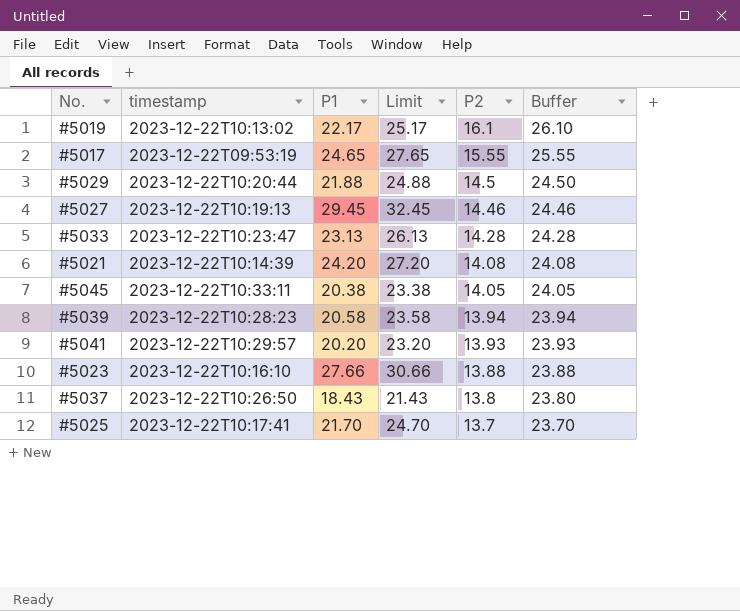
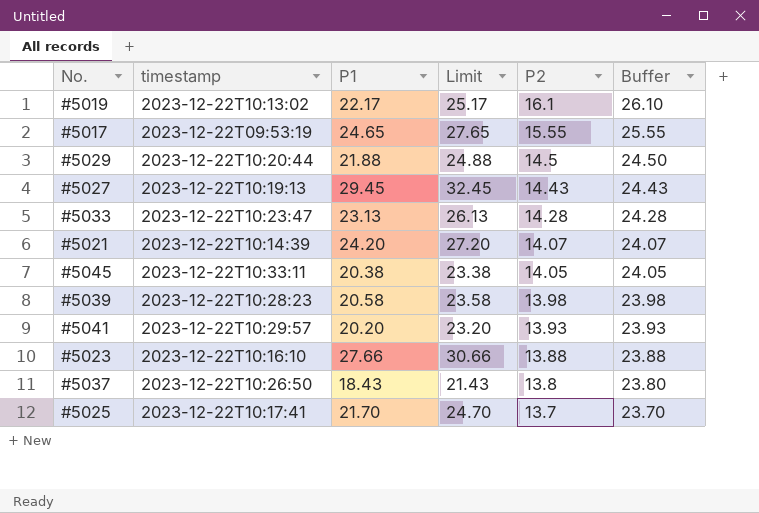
#5027 | P2: 14.46 -> 14.43
#5027 | Buffer: 24.46 -> 24.43
#5021 | P2: 14.08 -> 14.07
#5021 | Buffer: 24.08 -> 24.07
#5039 | P2: 13.94 -> 13.98
#5039 | Buffer: 23.94 -> 23.98

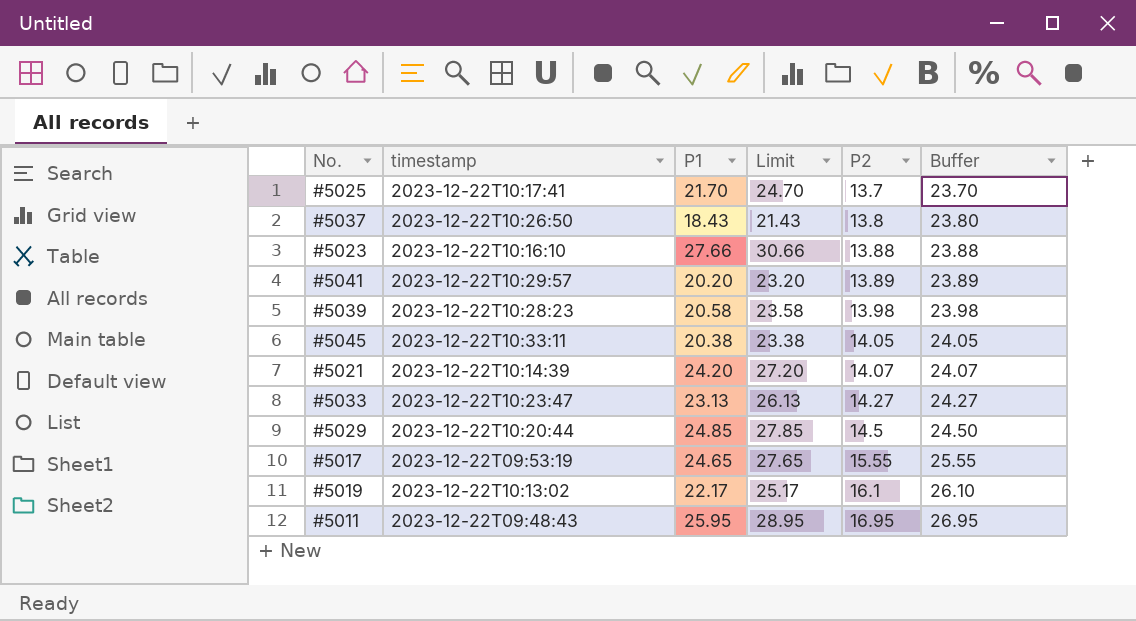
row order: P2 descending -> P2 ascending
row #5027: 2023-12-22T10:19:13 | 29.45 | 32.45 | 14.43 | 24.43 -> none
#5041 | P2: 13.93 -> 13.89
#5041 | Buffer: 23.93 -> 23.89
#5033 | P2: 14.28 -> 14.27
#5033 | Buffer: 24.28 -> 24.27
#5029 | P1: 21.88 -> 24.85
#5029 | Limit: 24.88 -> 27.85
row #5011: none -> 2023-12-22T09:48:43 | 25.95 | 28.95 | 16.95 | 26.95

